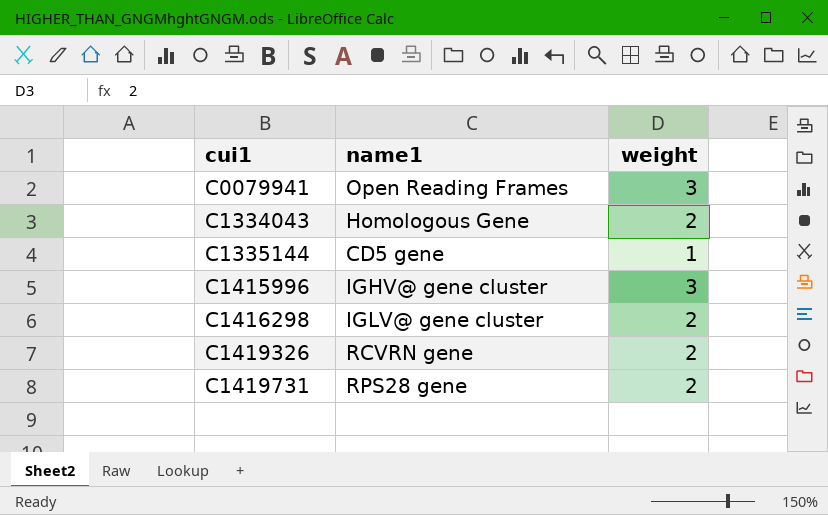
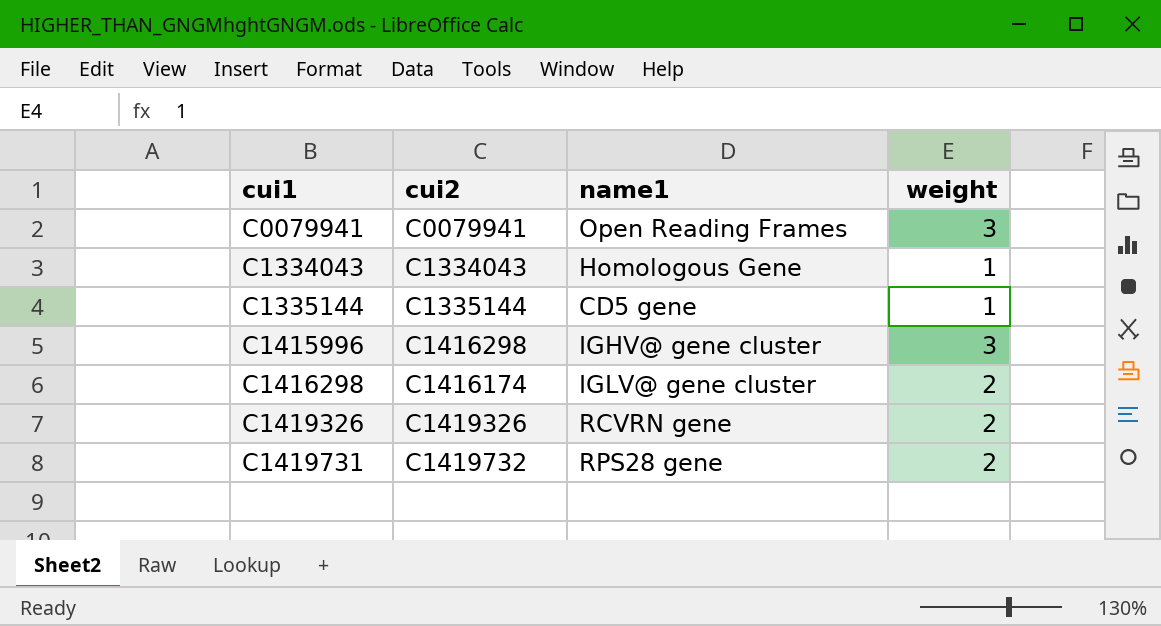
column cui2 | position: none -> 2
C1334043 | weight: 2 -> 1

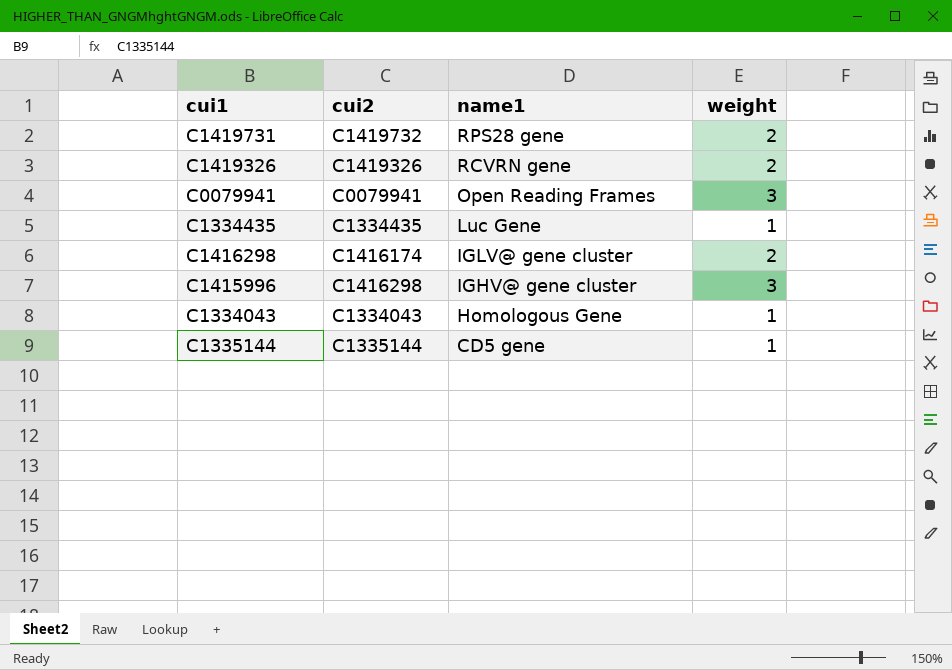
row order: cui1 ascending -> name1 descending
row C1334435: none -> C1334435 | Luc Gene | 1

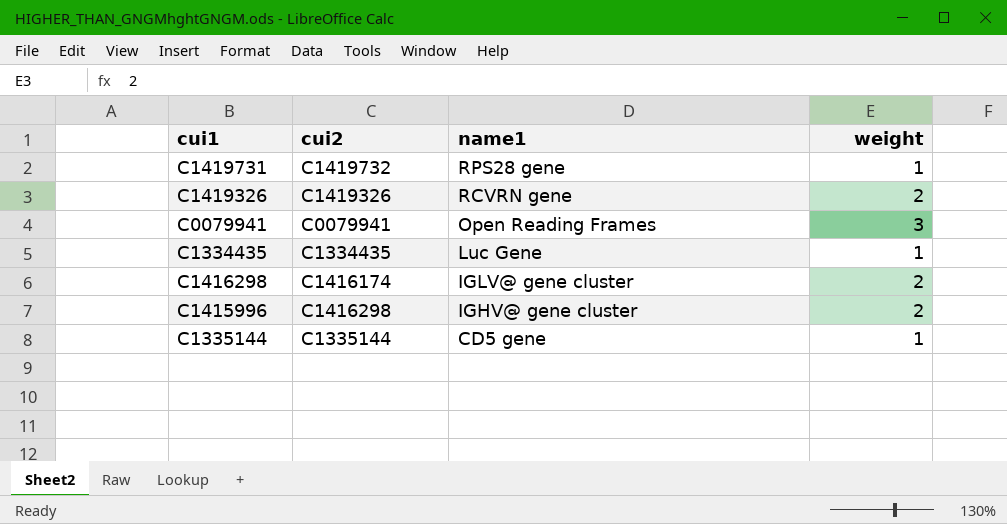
row C1334043: C1334043 | Homologous Gene | 1 -> none
C1419731 | weight: 2 -> 1
C1415996 | weight: 3 -> 2

